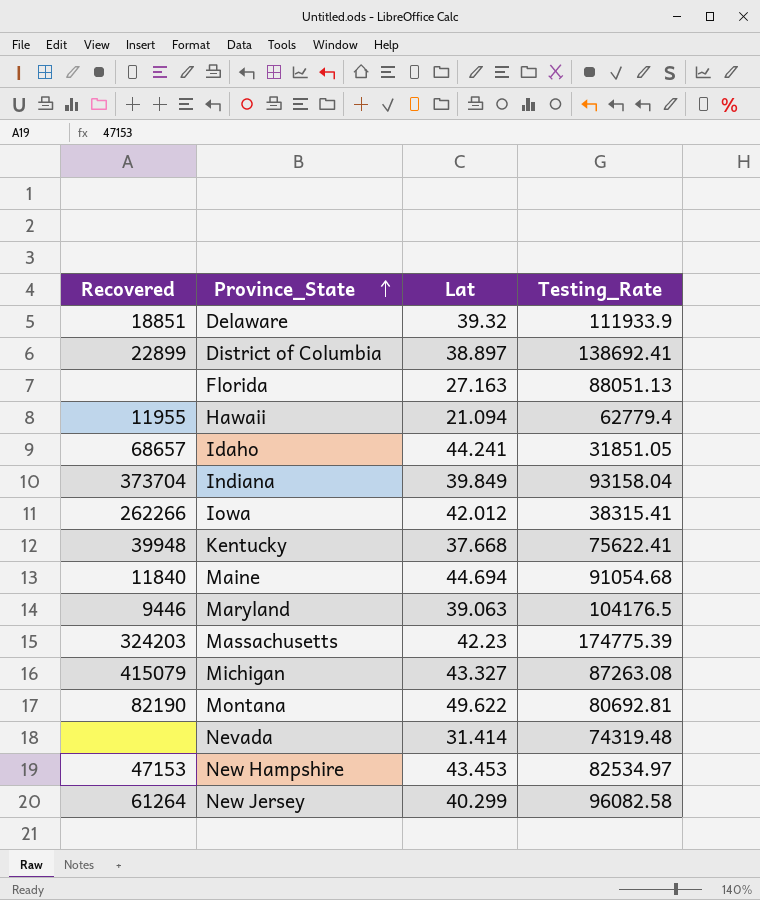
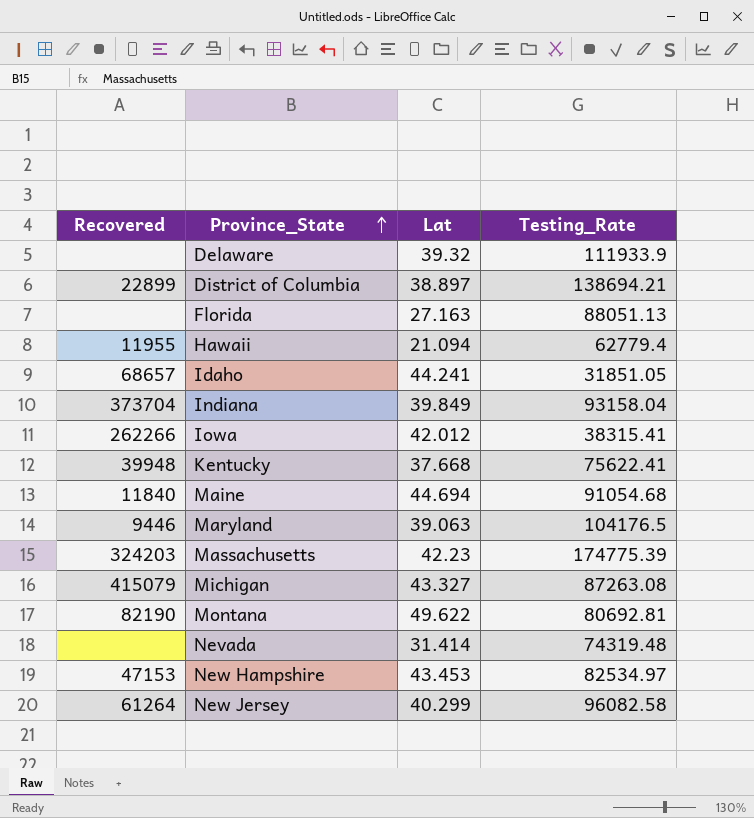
Delaware | Recovered: 18851 -> none
District of Columbia | Testing_Rate: 138692.41 -> 138694.21

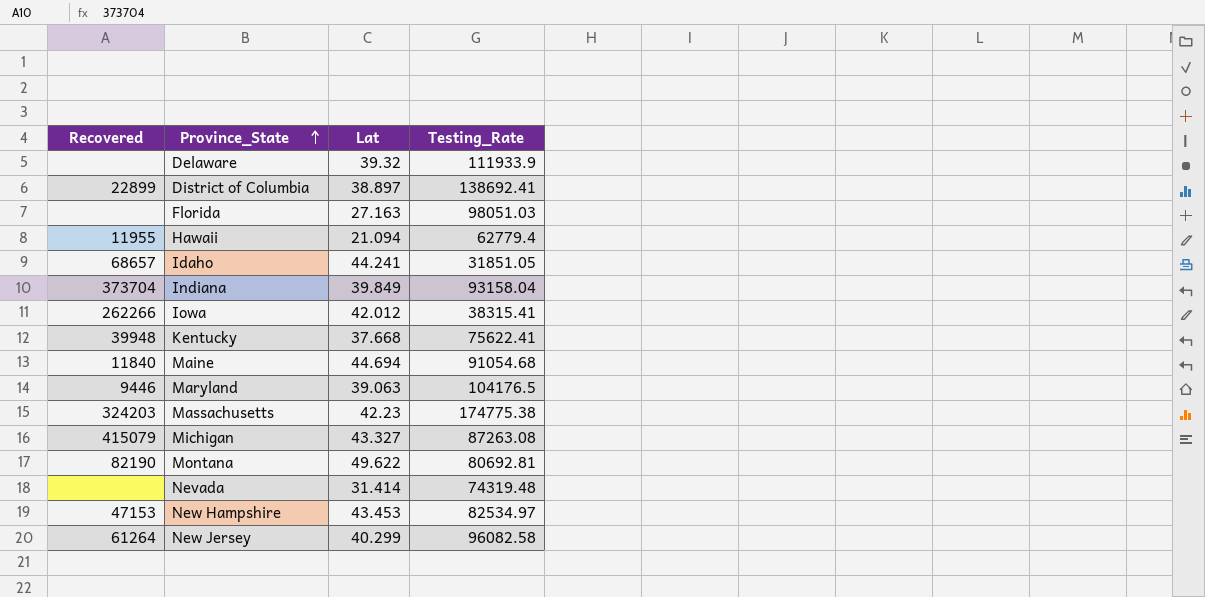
District of Columbia | Testing_Rate: 138694.21 -> 138692.41
Florida | Testing_Rate: 88051.13 -> 98051.03
Massachusetts | Testing_Rate: 174775.39 -> 174775.38

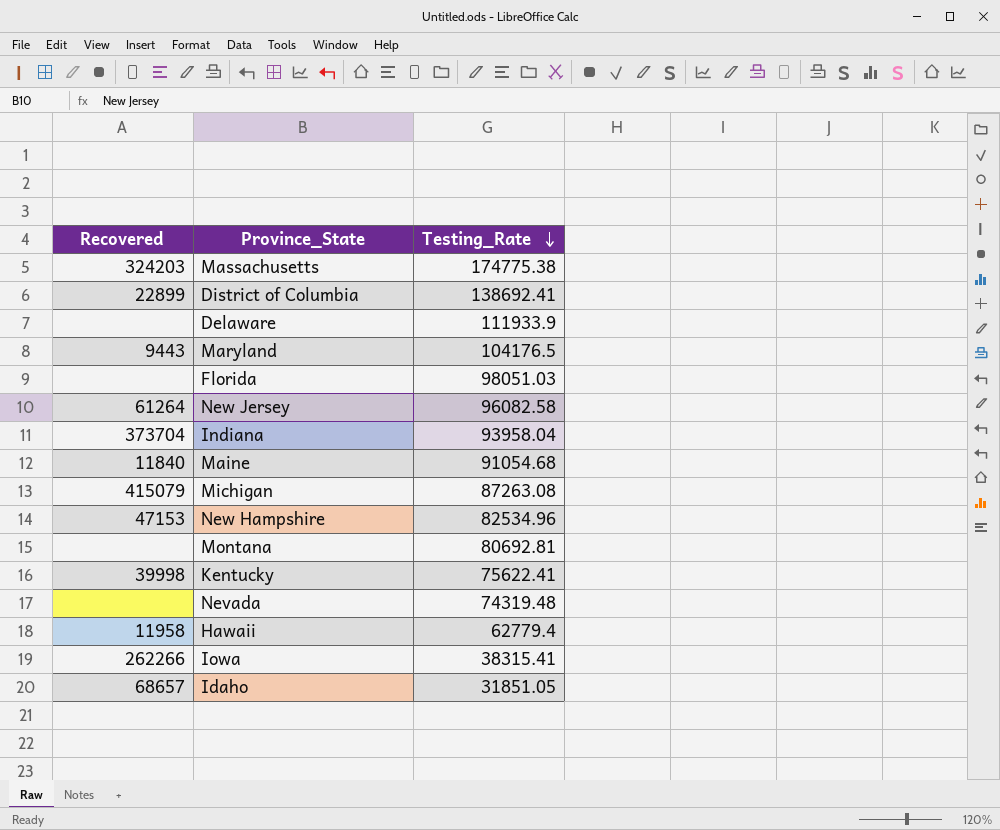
row order: Province_State ascending -> Testing_Rate descending
column Lat | position: 3 -> none
Maryland | Recovered: 9446 -> 9443
Indiana | Testing_Rate: 93158.04 -> 93958.04
New Hampshire | Testing_Rate: 82534.97 -> 82534.96
Montana | Recovered: 82190 -> none
Kentucky | Recovered: 39948 -> 39998
Hawaii | Recovered: 11955 -> 11958

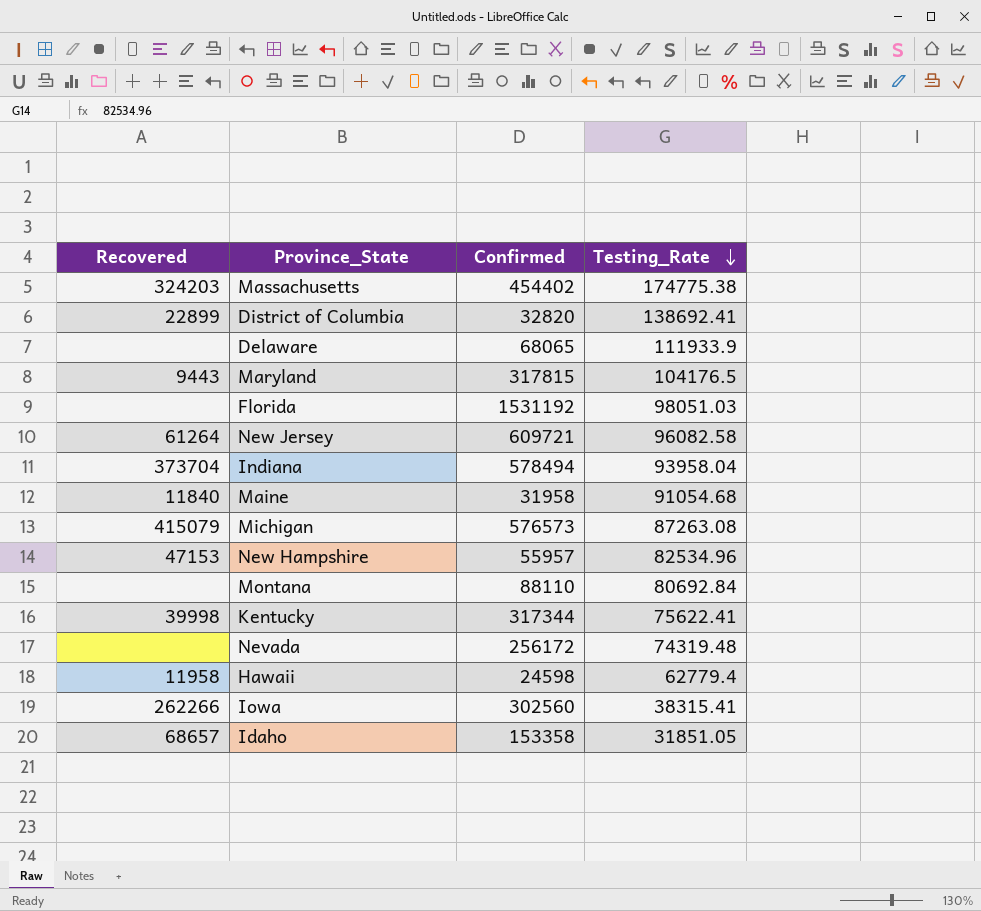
column Confirmed | position: none -> 3
Montana | Testing_Rate: 80692.81 -> 80692.84

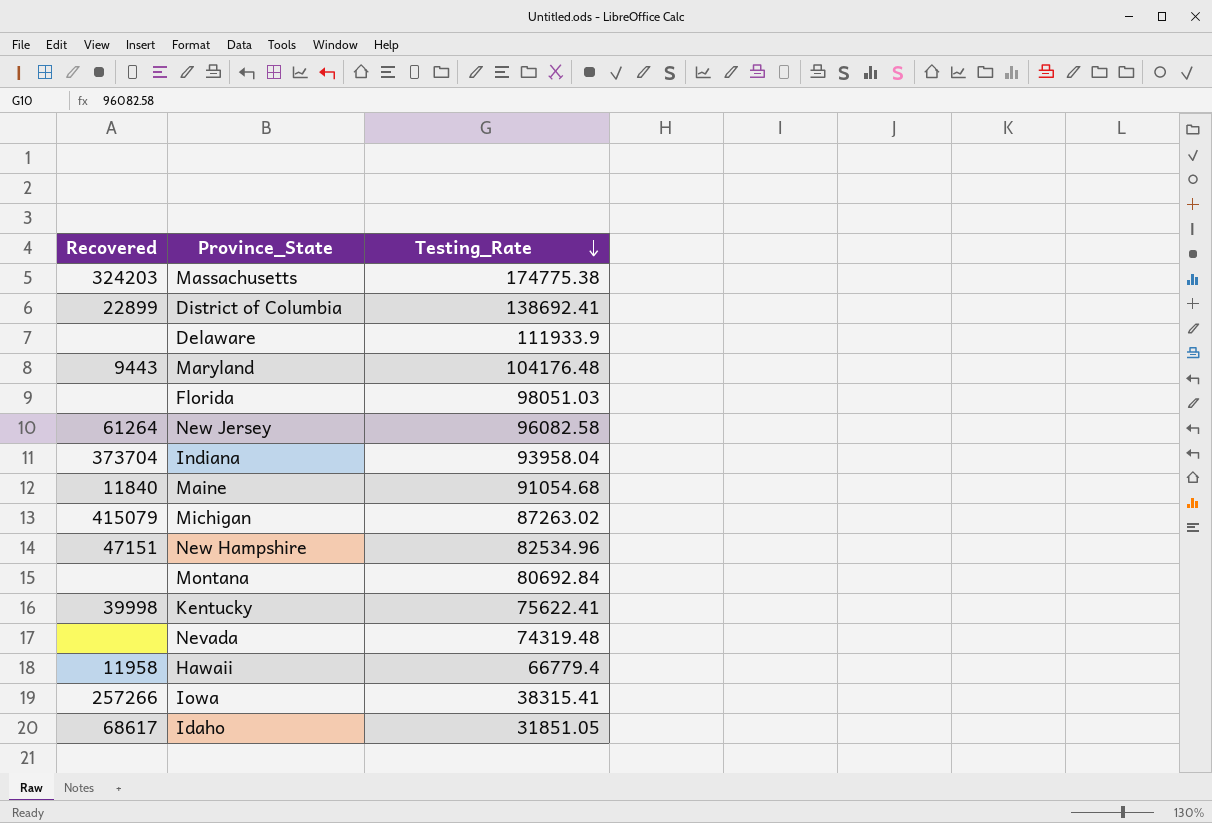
column Confirmed | position: 3 -> none
Maryland | Testing_Rate: 104176.5 -> 104176.48
Michigan | Testing_Rate: 87263.08 -> 87263.02
New Hampshire | Recovered: 47153 -> 47151
Hawaii | Testing_Rate: 62779.4 -> 66779.4
Iowa | Recovered: 262266 -> 257266
Idaho | Recovered: 68657 -> 68617

